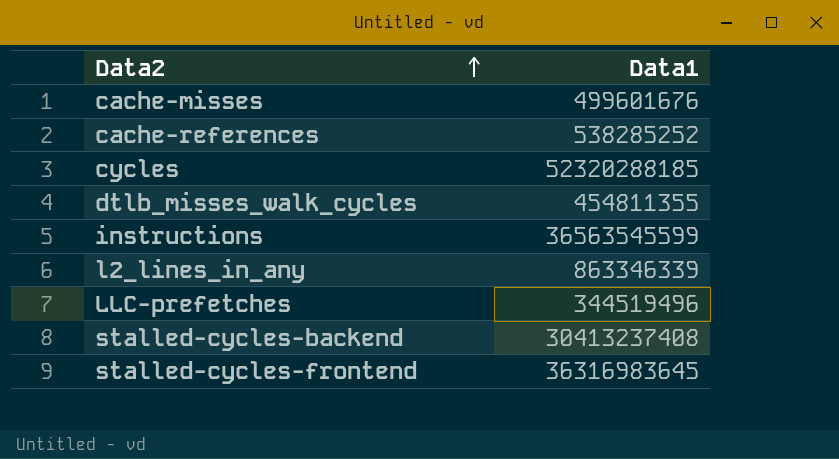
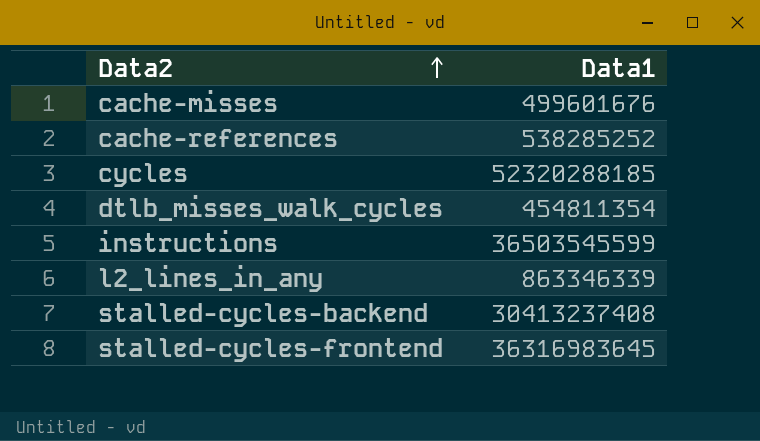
row LLC-prefetches: 344519496 -> none
dtlb_misses_walk_cycles | Data1: 454811355 -> 454811354
instructions | Data1: 36563545599 -> 36503545599

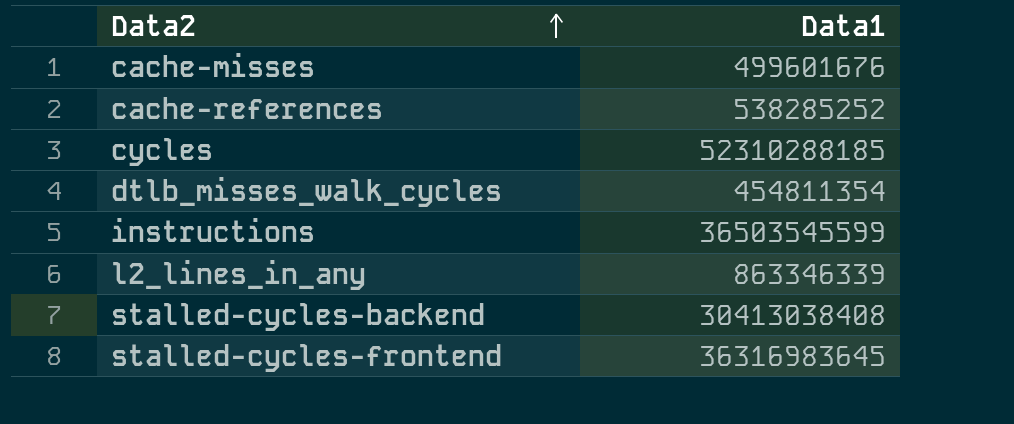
cycles | Data1: 52320288185 -> 52310288185
stalled-cycles-backend | Data1: 30413237408 -> 30413038408

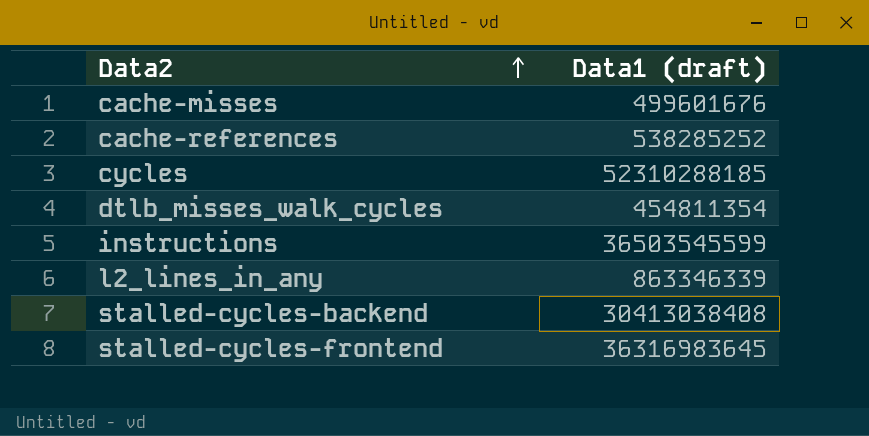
column name: Data1 -> Data1 (draft)

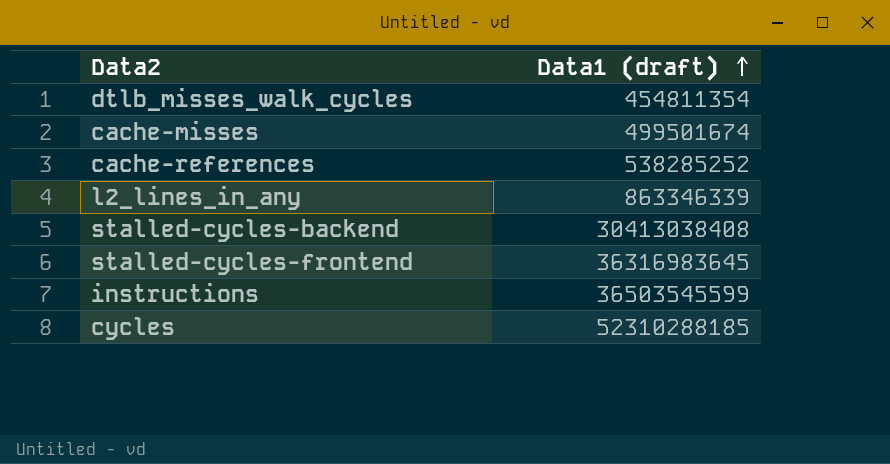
row order: Data2 ascending -> Data1 (draft) ascending
cache-misses | Data1 (draft): 499601676 -> 499501674

